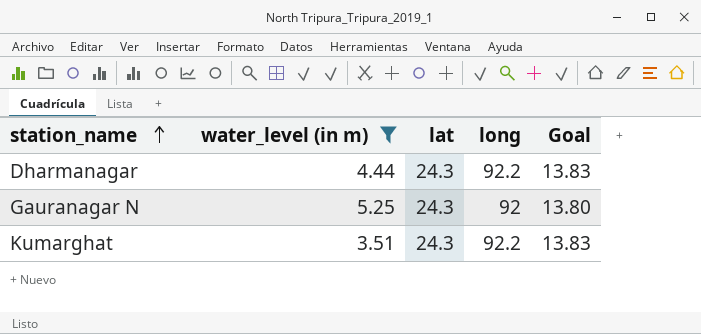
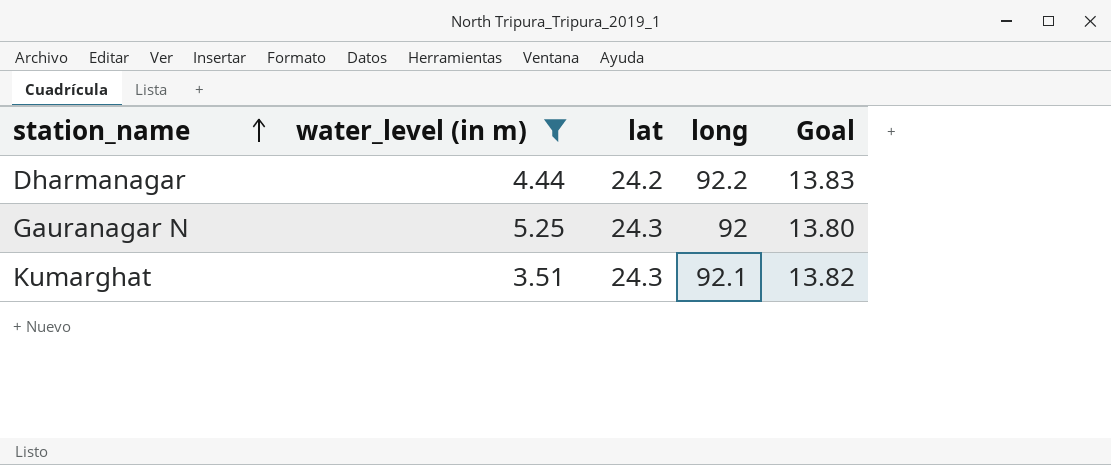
Dharmanagar | lat: 24.3 -> 24.2
Kumarghat | long: 92.2 -> 92.1
Kumarghat | Goal: 13.83 -> 13.82

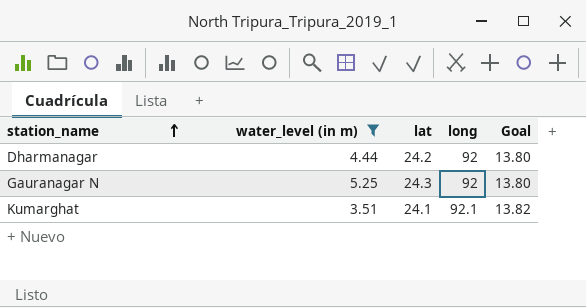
Dharmanagar | long: 92.2 -> 92
Dharmanagar | Goal: 13.83 -> 13.80
Kumarghat | lat: 24.3 -> 24.1

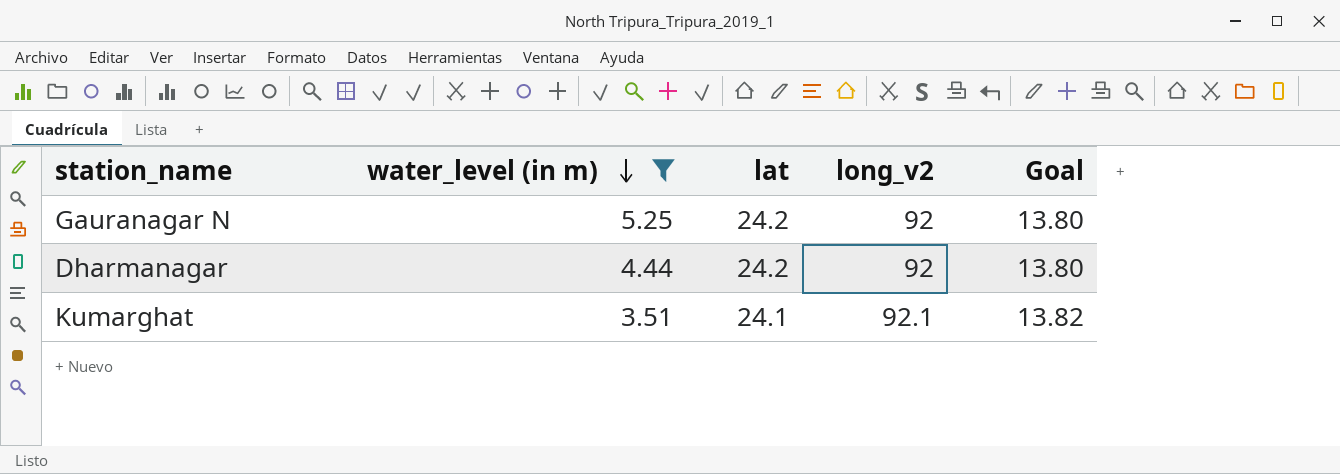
row order: station_name ascending -> water_level (in m) descending
column name: long -> long_v2
Gauranagar N | lat: 24.3 -> 24.2

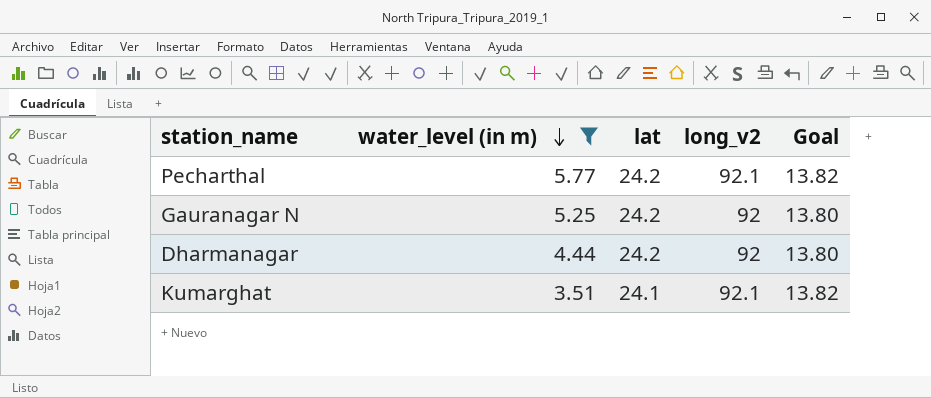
row Pecharthal: none -> 5.77 | 24.2 | 92.1 | 13.82

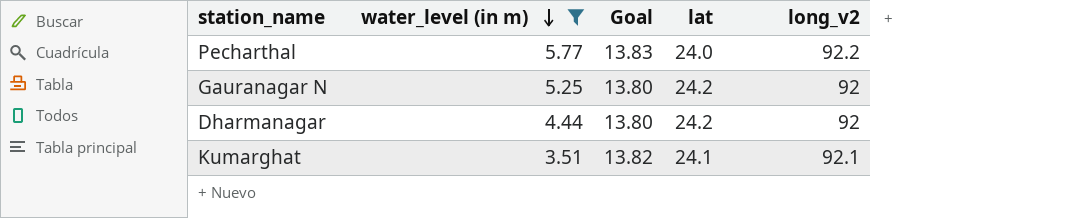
column Goal | position: 5 -> 3
Pecharthal | Goal: 13.82 -> 13.83
Pecharthal | lat: 24.2 -> 24.0
Pecharthal | long_v2: 92.1 -> 92.2

